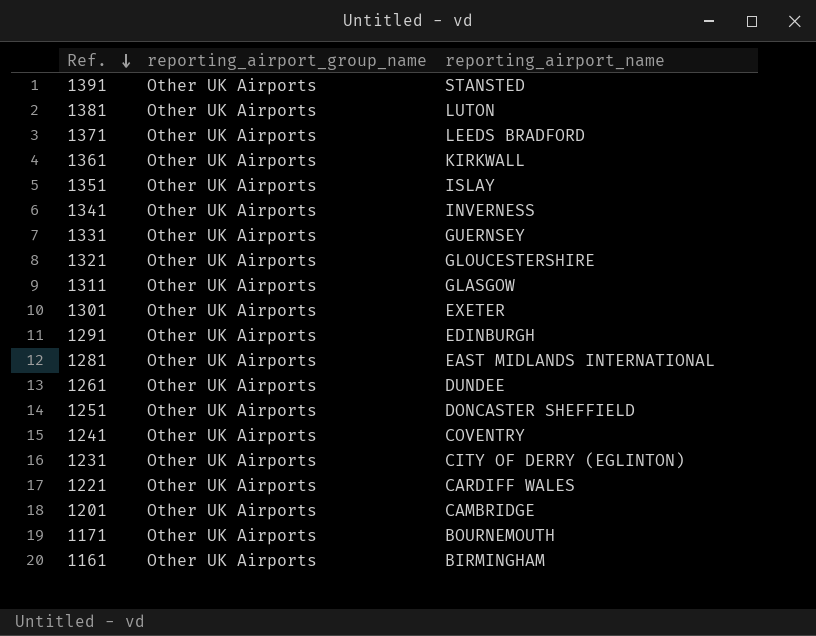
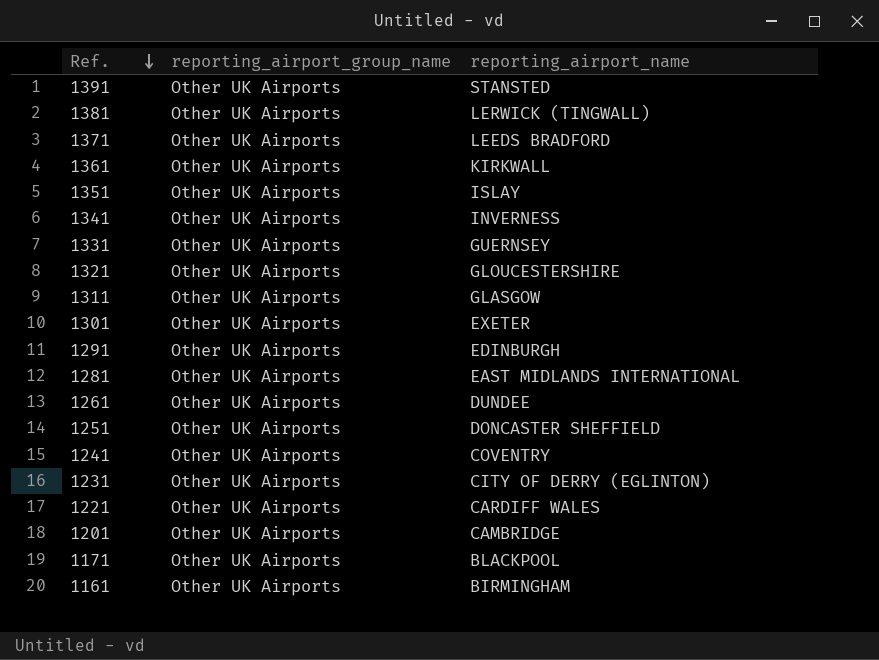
1381 | reporting_airport_name: LUTON -> LERWICK (TINGWALL)
1171 | reporting_airport_name: BOURNEMOUTH -> BLACKPOOL

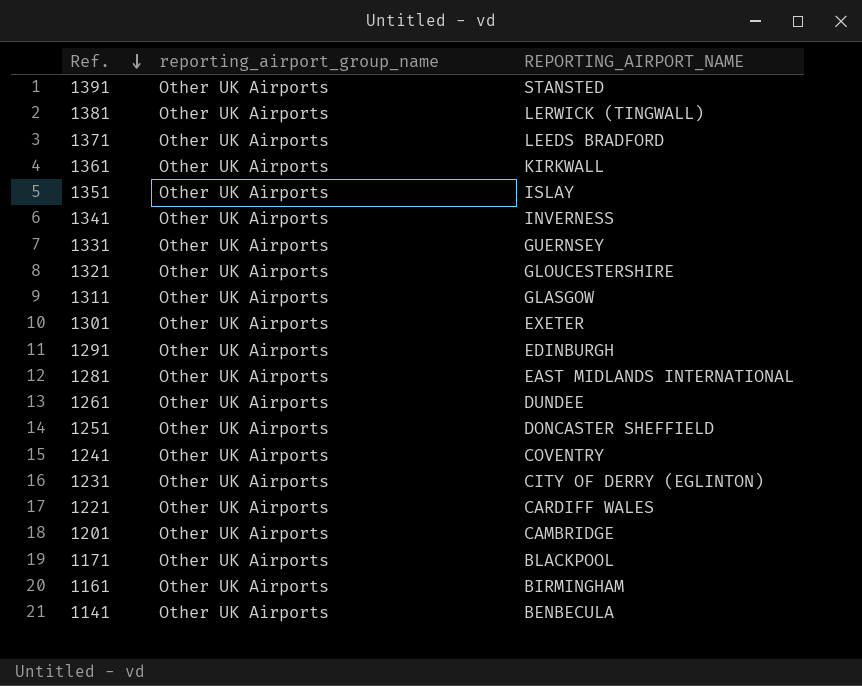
column name: reporting_airport_name -> REPORTING_AIRPORT_NAME
row 1141: none -> Other UK Airports | BENBECULA

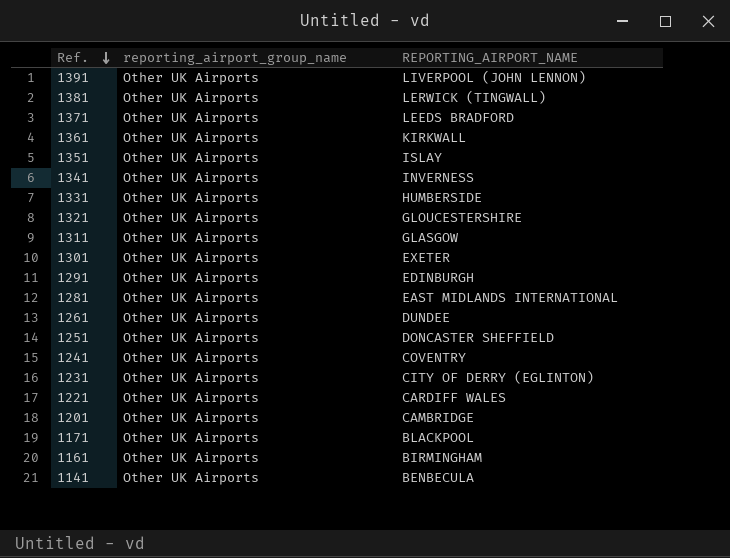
1391 | REPORTING_AIRPORT_NAME: STANSTED -> LIVERPOOL (JOHN LENNON)
1331 | REPORTING_AIRPORT_NAME: GUERNSEY -> HUMBERSIDE

